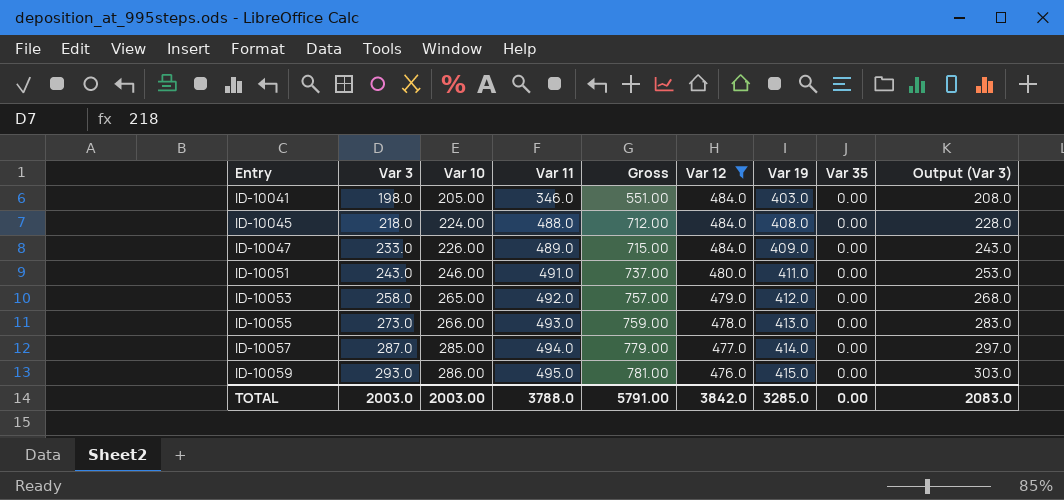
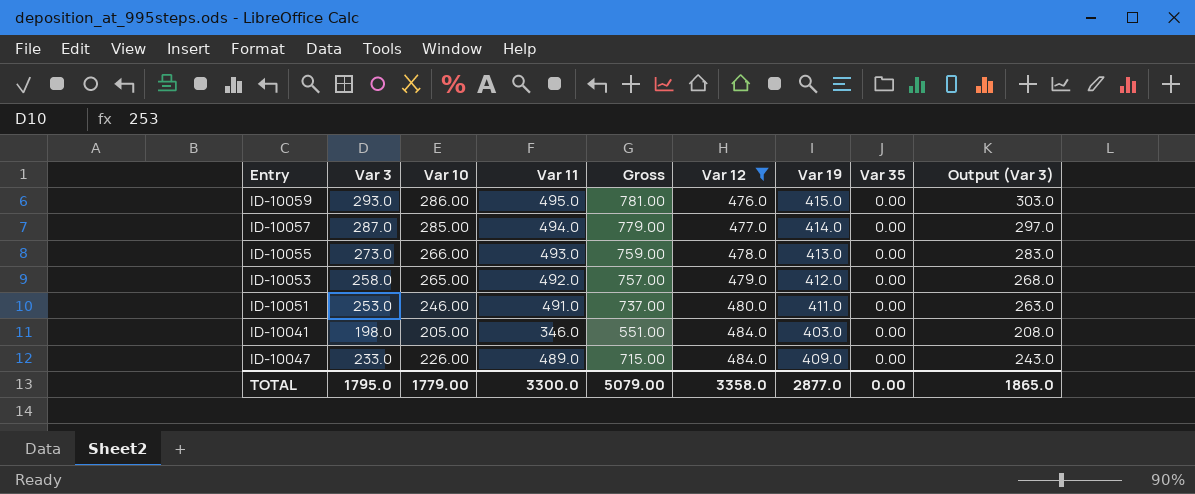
row order: Entry ascending -> Var 12 ascending
row ID-10045: 218.0 | 224.00 | 488.0 | 712.00 | 484.0 | 408.0 | 0.00 | 228.0 -> none
ID-10051 | Var 3: 243.0 -> 253.0
ID-10051 | Output (Var 3): 253.0 -> 263.0
TOTAL | Var 3: 2003.0 -> 1795.0
TOTAL | Var 10: 2003.00 -> 1779.00
TOTAL | Var 11: 3788.0 -> 3300.0
TOTAL | Gross: 5791.00 -> 5079.00
TOTAL | Var 12: 3842.0 -> 3358.0
TOTAL | Var 19: 3285.0 -> 2877.0
TOTAL | Output (Var 3): 2083.0 -> 1865.0

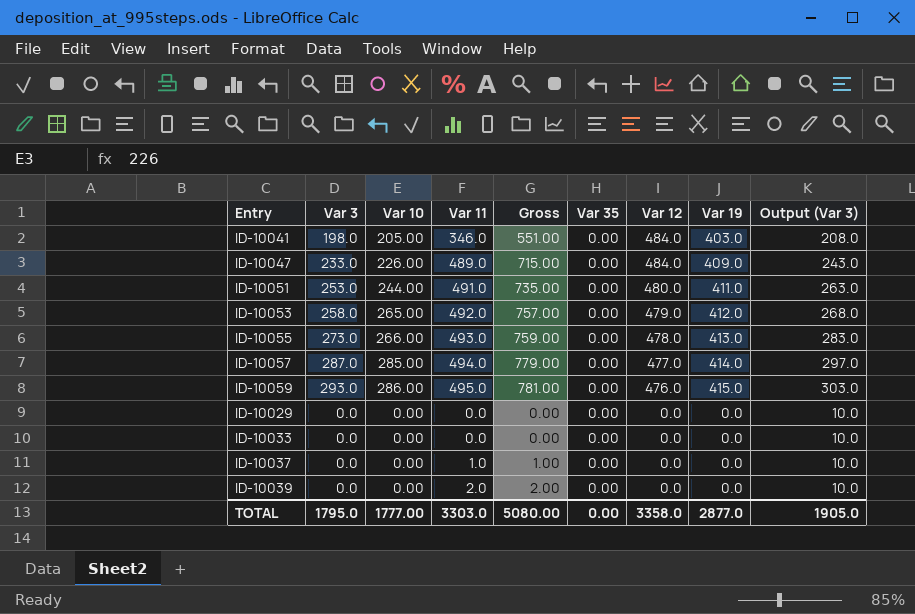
filter: Var 12 != 0.0 -> none
row order: Var 12 ascending -> Var 12 descending
column Var 35 | position: 8 -> 6
ID-10051 | Var 10: 246.00 -> 244.00
ID-10051 | Gross: 737.00 -> 735.00
TOTAL | Var 10: 1779.00 -> 1777.00
TOTAL | Var 11: 3300.0 -> 3303.0
TOTAL | Gross: 5079.00 -> 5080.00
TOTAL | Output (Var 3): 1865.0 -> 1905.0

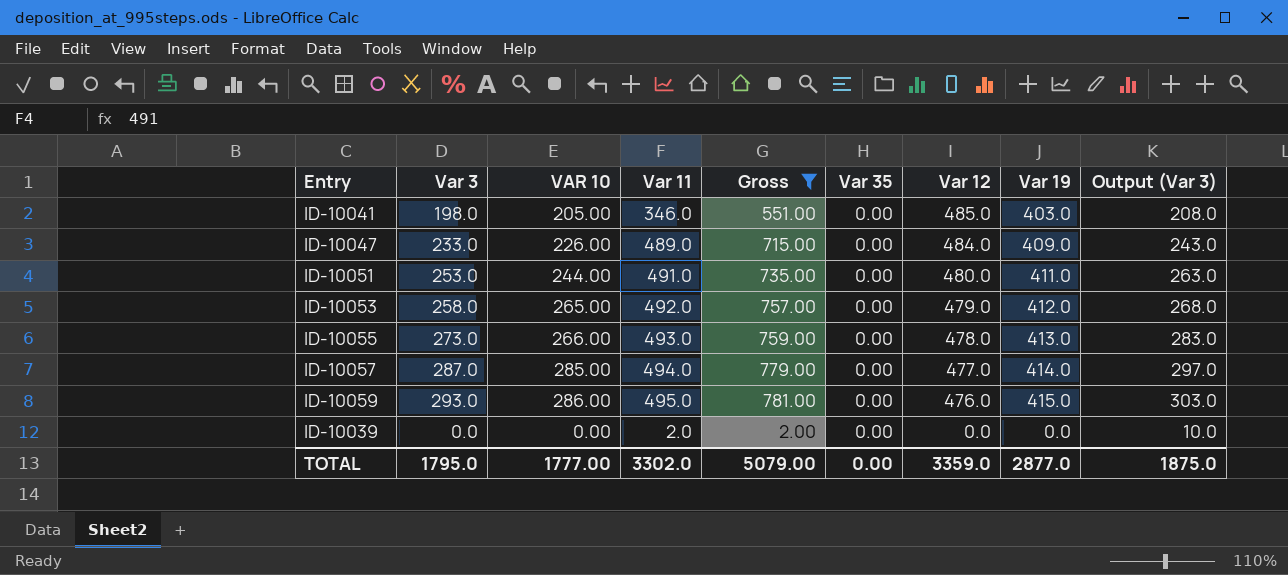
filter: none -> Gross >= 2.00
column name: Var 10 -> VAR 10
ID-10041 | Var 12: 484.0 -> 485.0
TOTAL | Var 11: 3303.0 -> 3302.0
TOTAL | Gross: 5080.00 -> 5079.00
TOTAL | Var 12: 3358.0 -> 3359.0
TOTAL | Output (Var 3): 1905.0 -> 1875.0

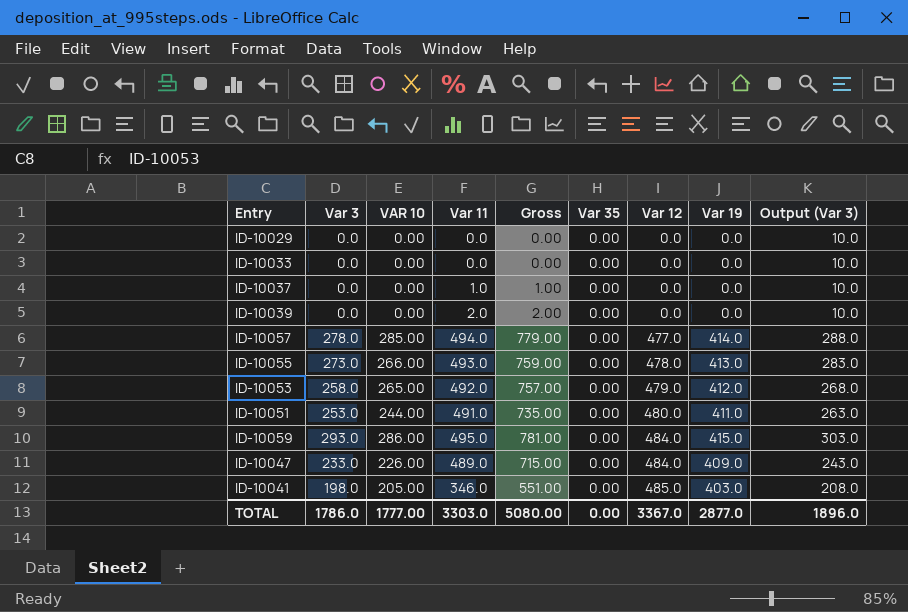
filter: Gross >= 2.00 -> none
row order: Var 12 descending -> Var 12 ascending
ID-10057 | Var 3: 287.0 -> 278.0
ID-10057 | Output (Var 3): 297.0 -> 288.0
ID-10059 | Var 12: 476.0 -> 484.0
TOTAL | Var 3: 1795.0 -> 1786.0
TOTAL | Var 11: 3302.0 -> 3303.0
TOTAL | Gross: 5079.00 -> 5080.00
TOTAL | Var 12: 3359.0 -> 3367.0
TOTAL | Output (Var 3): 1875.0 -> 1896.0

